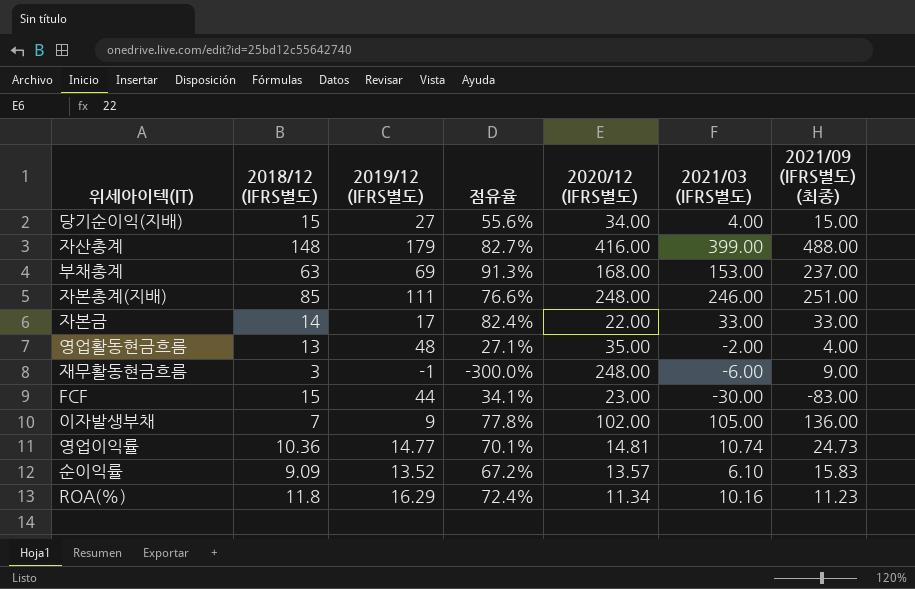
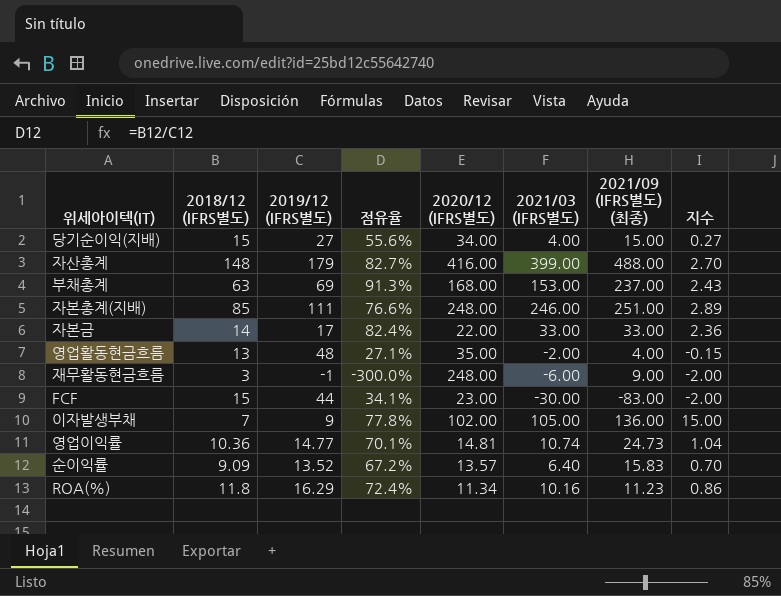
column 지수 | formula: none -> [2021/03 (IFRS별도)] / [2018/12 (IFRS별도)]
순이익률 | 2021/03 (IFRS별도): 6.10 -> 6.40

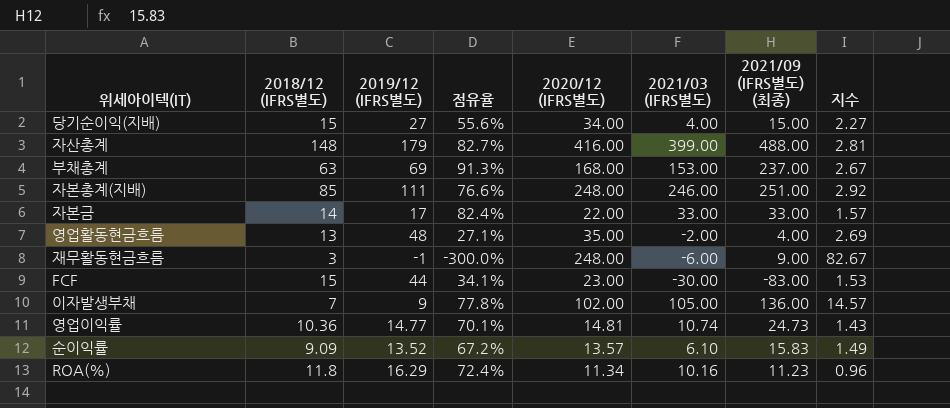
column 지수 | formula: [2021/03 (IFRS별도)] / [2018/12 (IFRS별도)] -> [2020/12 (IFRS별도)] / [2018/12 (IFRS별도)]
순이익률 | 2021/03 (IFRS별도): 6.40 -> 6.10

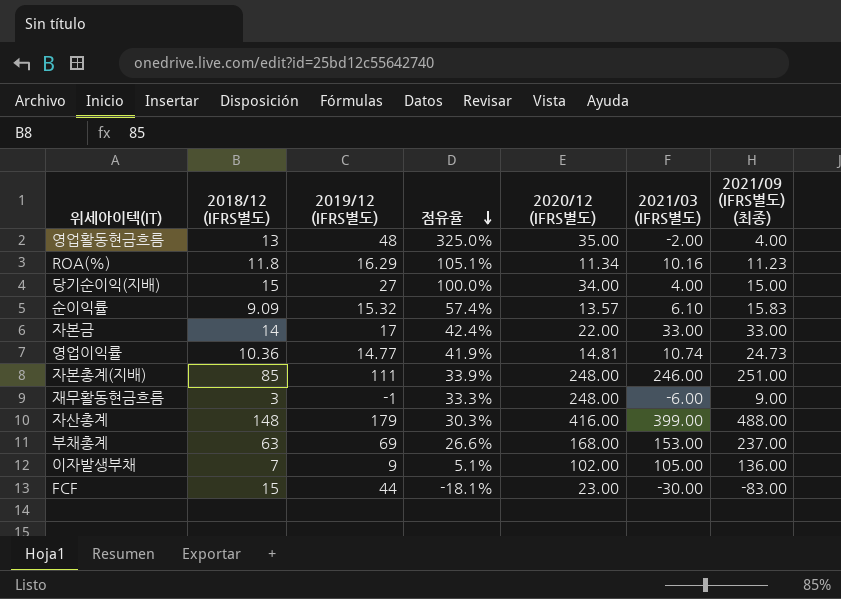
row order: none -> 점유율 descending
column 지수 | formula: [2020/12 (IFRS별도)] / [2018/12 (IFRS별도)] -> none
column 점유율 | formula: [2018/12 (IFRS별도)] / [2019/12 (IFRS별도)] -> [2018/12 (IFRS별도)] / [2021/09 (IFRS별도) (최종)]
순이익률 | 2019/12 (IFRS별도): 13.52 -> 15.32

